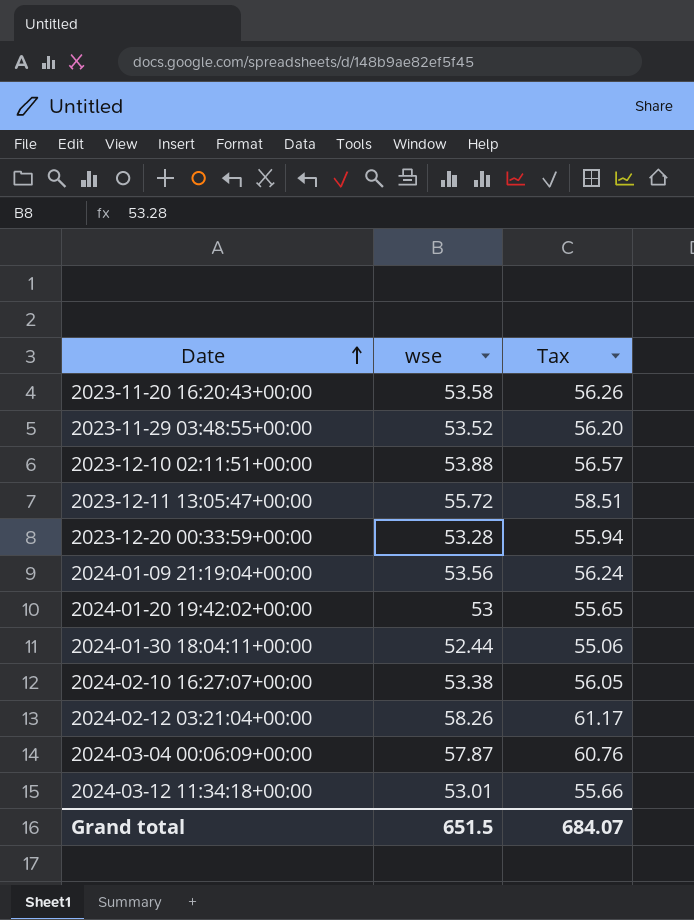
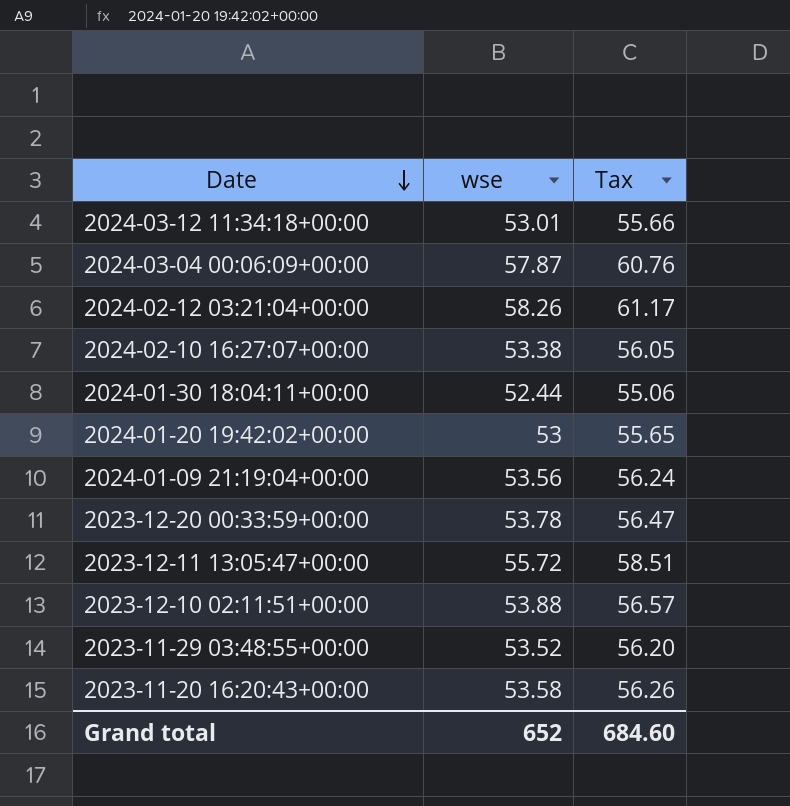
row order: Date ascending -> Date descending
2023-12-20 00:33:59+00:00 | wse: 53.28 -> 53.78
2023-12-20 00:33:59+00:00 | Tax: 55.94 -> 56.47
Grand total | wse: 651.5 -> 652
Grand total | Tax: 684.07 -> 684.60

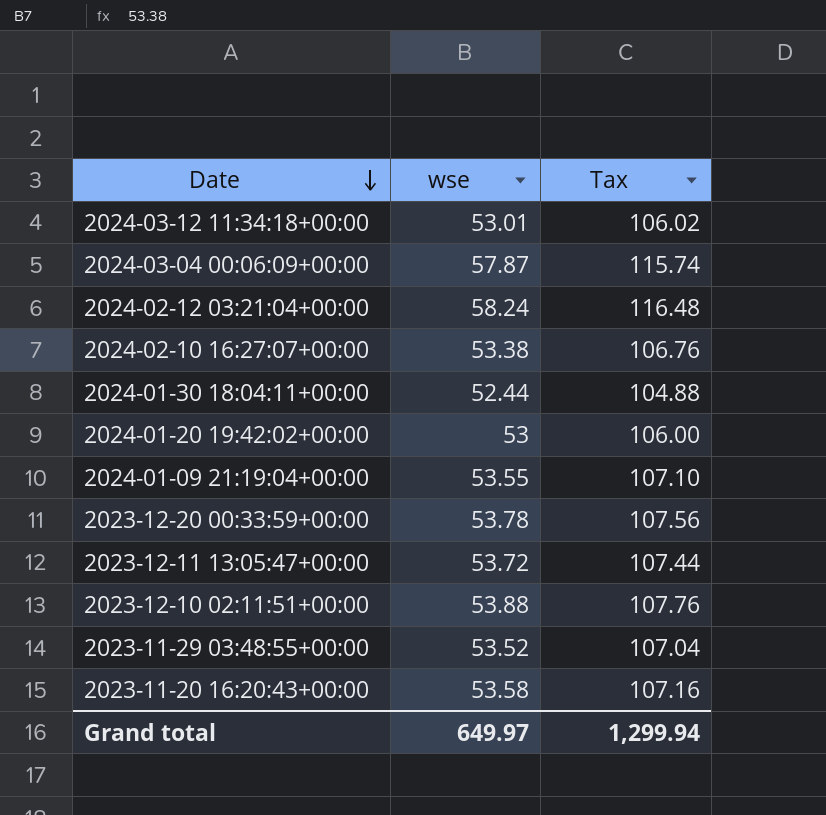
column Tax | formula: [wse] * 1.05 -> [wse] * 2
2024-02-12 03:21:04+00:00 | wse: 58.26 -> 58.24
2024-01-09 21:19:04+00:00 | wse: 53.56 -> 53.55
2023-12-11 13:05:47+00:00 | wse: 55.72 -> 53.72
Grand total | wse: 652 -> 649.97
Grand total | Tax: 684.60 -> 1,299.94

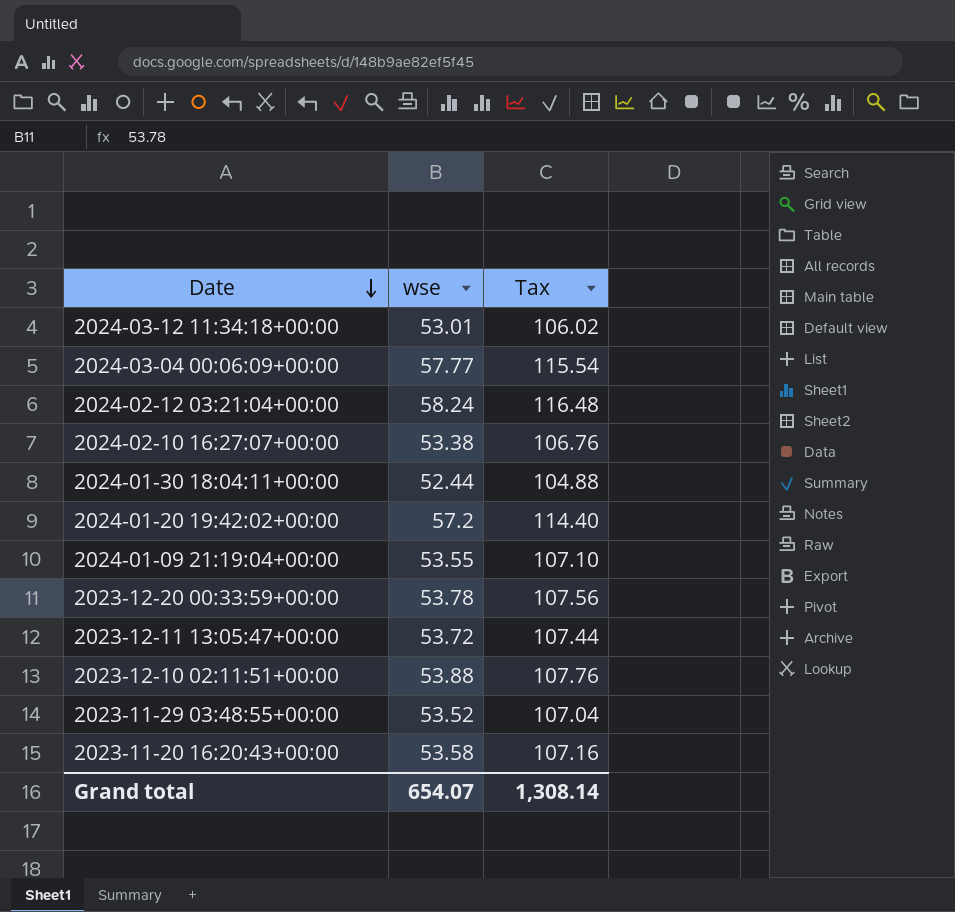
2024-03-04 00:06:09+00:00 | wse: 57.87 -> 57.77
2024-03-04 00:06:09+00:00 | Tax: 115.74 -> 115.54
2024-01-20 19:42:02+00:00 | wse: 53 -> 57.2
2024-01-20 19:42:02+00:00 | Tax: 106.00 -> 114.40
Grand total | wse: 649.97 -> 654.07
Grand total | Tax: 1,299.94 -> 1,308.14

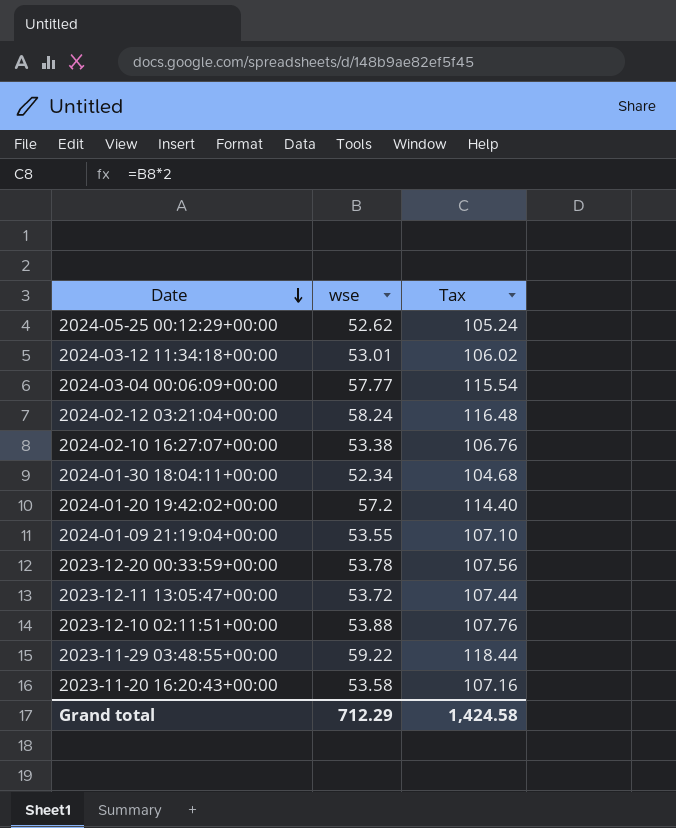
row 2024-05-25 00:12:29+00:00: none -> 52.62 | 105.24
2024-01-30 18:04:11+00:00 | wse: 52.44 -> 52.34
2024-01-30 18:04:11+00:00 | Tax: 104.88 -> 104.68
2023-11-29 03:48:55+00:00 | wse: 53.52 -> 59.22
2023-11-29 03:48:55+00:00 | Tax: 107.04 -> 118.44
Grand total | wse: 654.07 -> 712.29
Grand total | Tax: 1,308.14 -> 1,424.58

